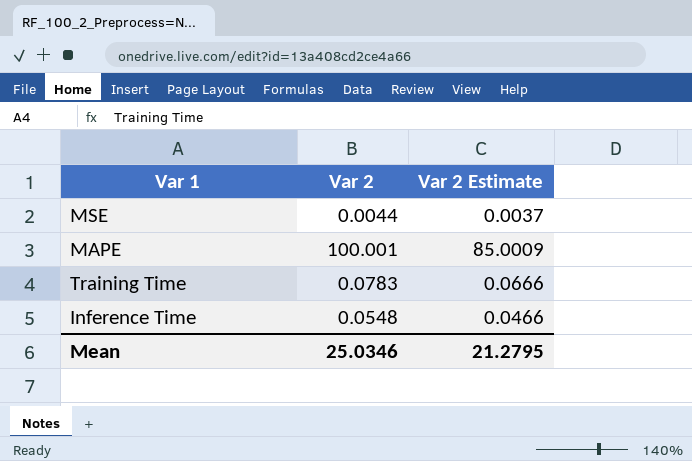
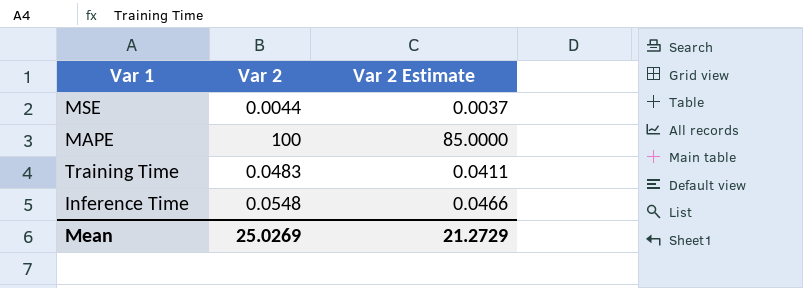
MAPE | Var 2: 100.001 -> 100
MAPE | Var 2 Estimate: 85.0009 -> 85.0000
Training Time | Var 2: 0.0783 -> 0.0483
Training Time | Var 2 Estimate: 0.0666 -> 0.0411
Mean | Var 2: 25.0346 -> 25.0269
Mean | Var 2 Estimate: 21.2795 -> 21.2729

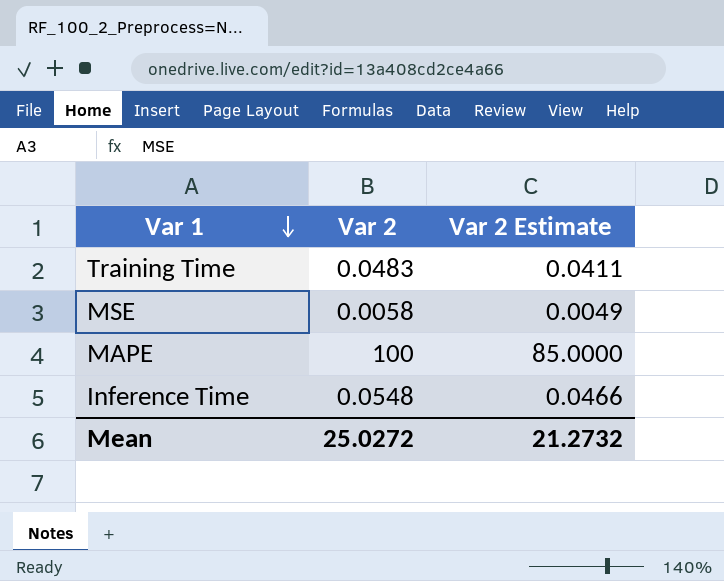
row order: none -> Var 1 descending
MSE | Var 2: 0.0044 -> 0.0058
MSE | Var 2 Estimate: 0.0037 -> 0.0049
Mean | Var 2: 25.0269 -> 25.0272
Mean | Var 2 Estimate: 21.2729 -> 21.2732

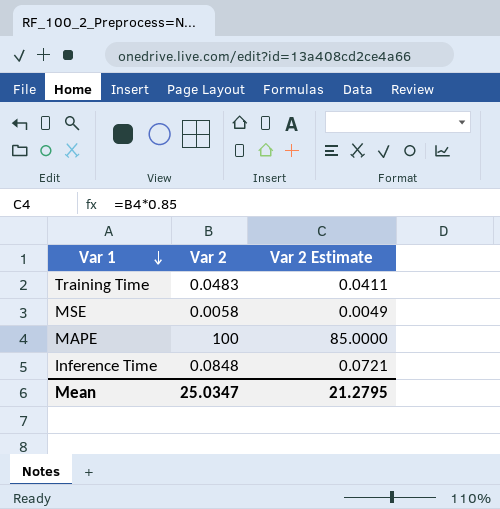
Inference Time | Var 2: 0.0548 -> 0.0848
Inference Time | Var 2 Estimate: 0.0466 -> 0.0721
Mean | Var 2: 25.0272 -> 25.0347
Mean | Var 2 Estimate: 21.2732 -> 21.2795

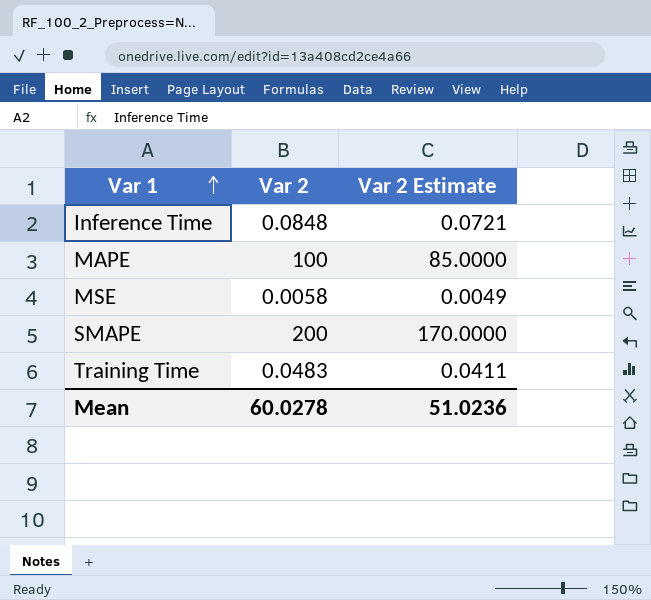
row order: Var 1 descending -> Var 1 ascending
row SMAPE: none -> 200 | 170.0000
Mean | Var 2: 25.0347 -> 60.0278
Mean | Var 2 Estimate: 21.2795 -> 51.0236

